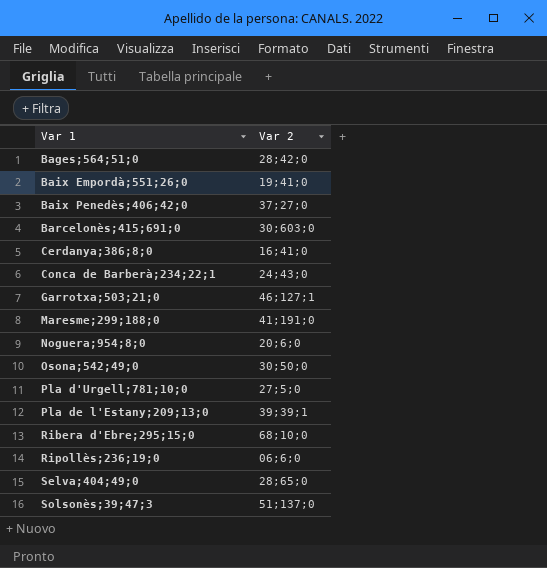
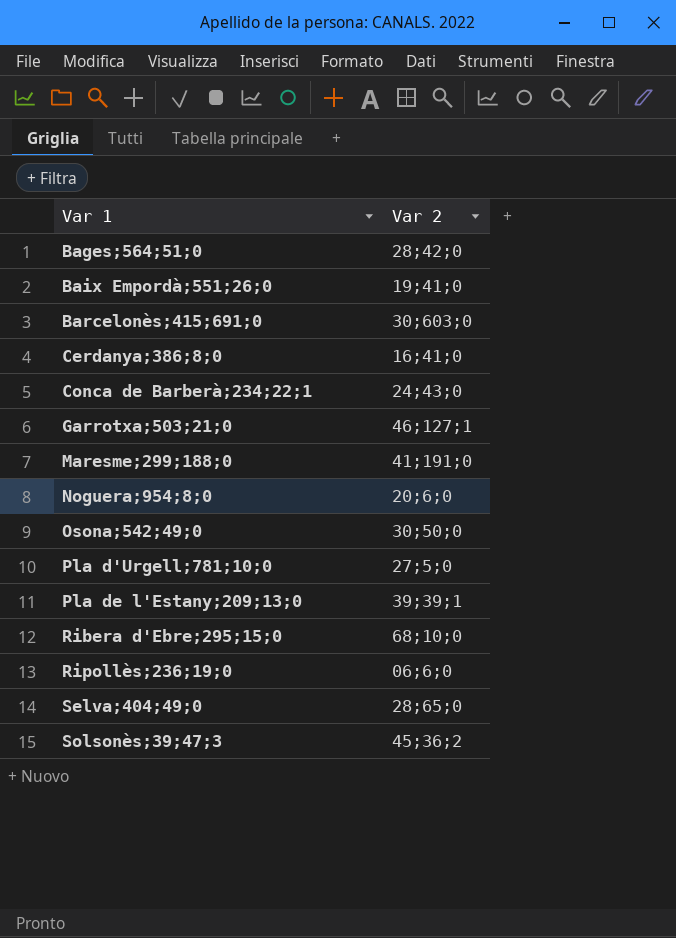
row Baix Penedès;406;42;0: 37;27;0 -> none
Solsonès;39;47;3 | Var 2: 51;137;0 -> 45;36;2

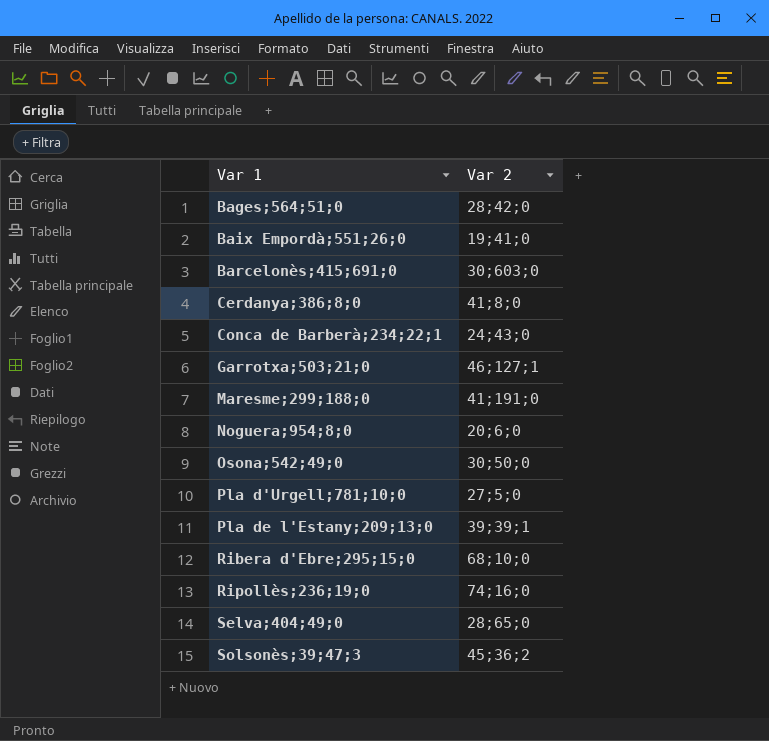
Cerdanya;386;8;0 | Var 2: 16;41;0 -> 41;8;0
Ripollès;236;19;0 | Var 2: 06;6;0 -> 74;16;0

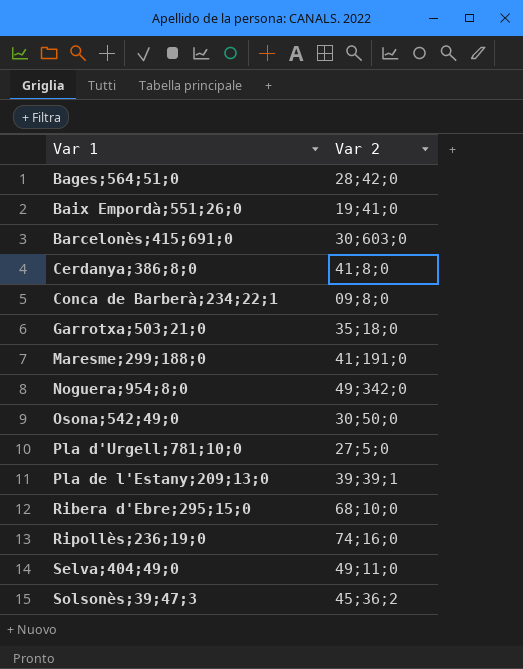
Conca de Barberà;234;22;1 | Var 2: 24;43;0 -> 09;8;0
Garrotxa;503;21;0 | Var 2: 46;127;1 -> 35;18;0
Noguera;954;8;0 | Var 2: 20;6;0 -> 49;342;0
Selva;404;49;0 | Var 2: 28;65;0 -> 49;11;0

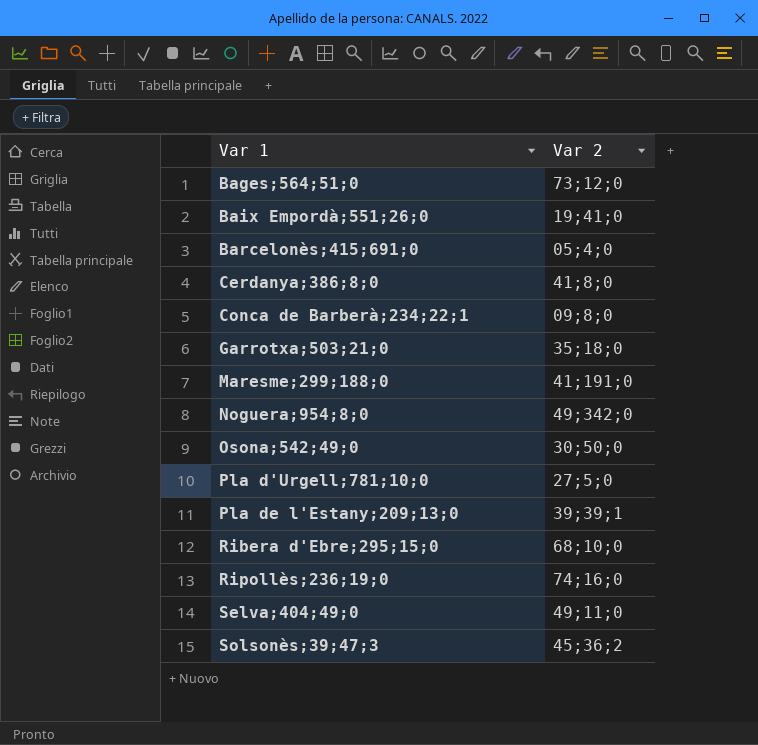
Bages;564;51;0 | Var 2: 28;42;0 -> 73;12;0
Barcelonès;415;691;0 | Var 2: 30;603;0 -> 05;4;0

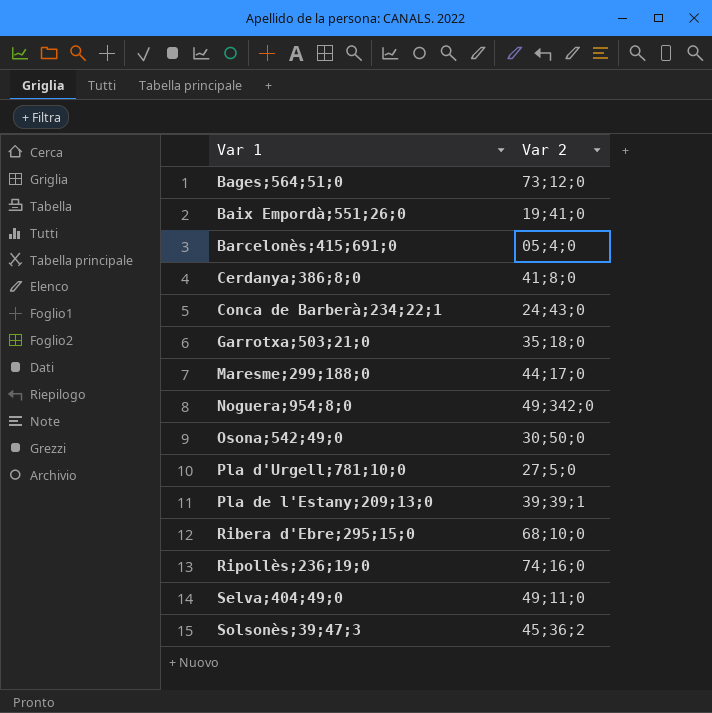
Conca de Barberà;234;22;1 | Var 2: 09;8;0 -> 24;43;0
Maresme;299;188;0 | Var 2: 41;191;0 -> 44;17;0

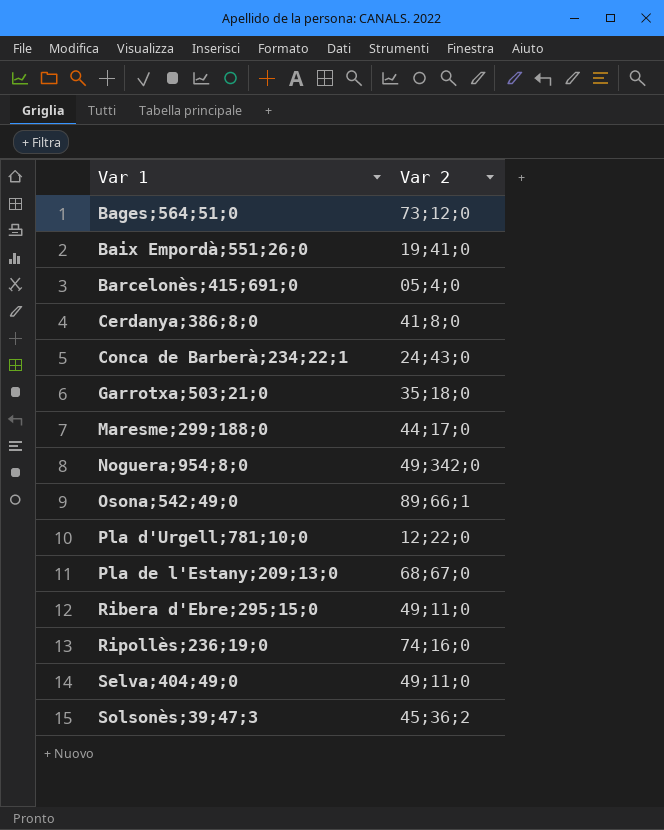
Osona;542;49;0 | Var 2: 30;50;0 -> 89;66;1
Pla d'Urgell;781;10;0 | Var 2: 27;5;0 -> 12;22;0
Pla de l'Estany;209;13;0 | Var 2: 39;39;1 -> 68;67;0
Ribera d'Ebre;295;15;0 | Var 2: 68;10;0 -> 49;11;0

